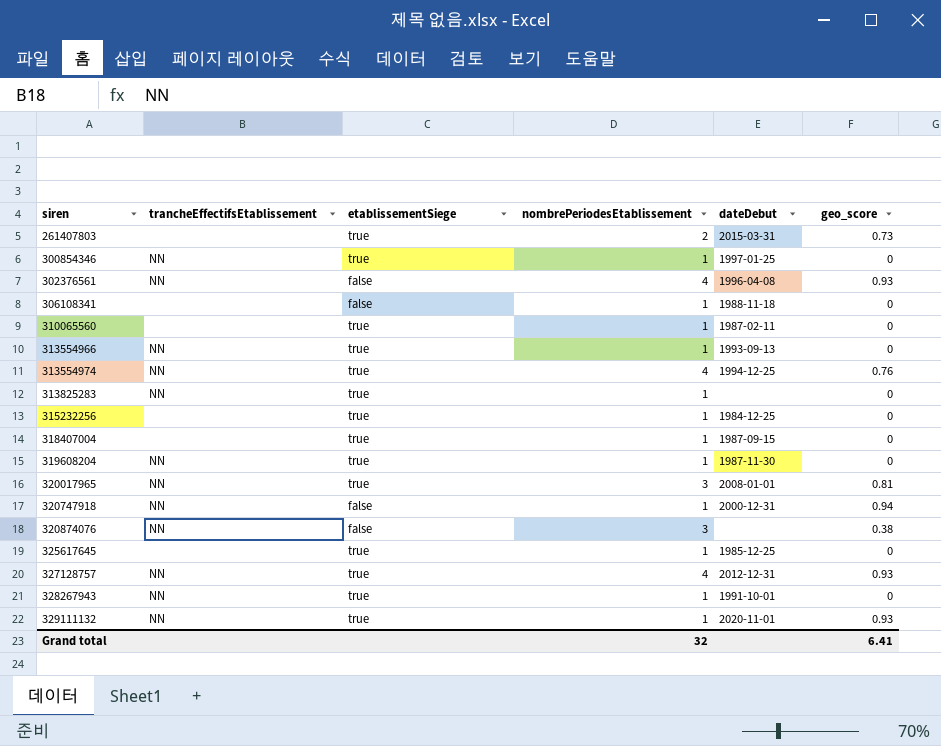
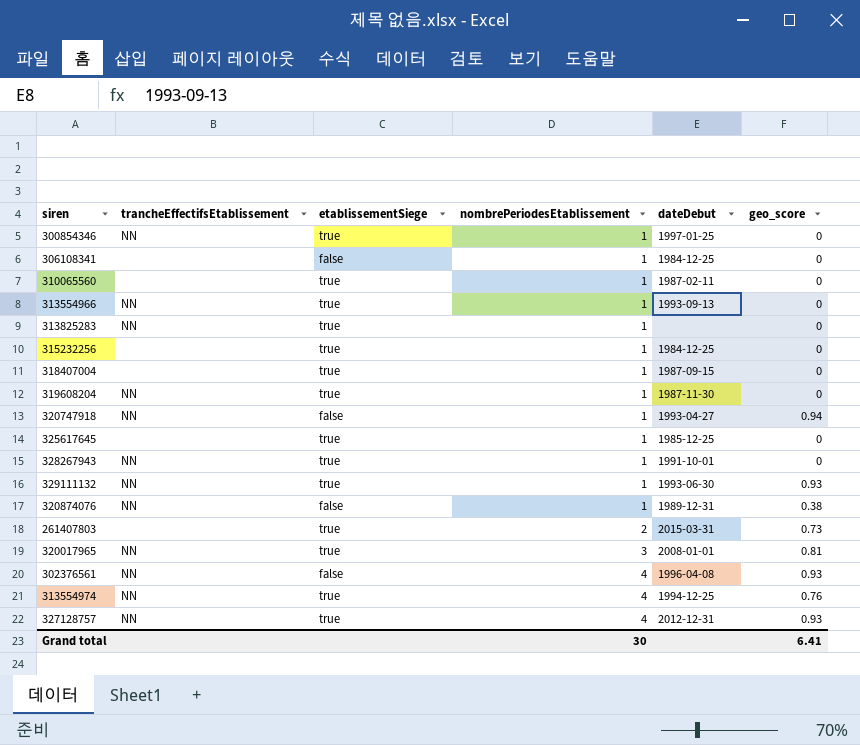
row order: siren ascending -> nombrePeriodesEtablissement ascending
306108341 | dateDebut: 1988-11-18 -> 1984-12-25
320747918 | dateDebut: 2000-12-31 -> 1993-04-27
329111132 | dateDebut: 2020-11-01 -> 1993-06-30
320874076 | nombrePeriodesEtablissement: 3 -> 1
320874076 | dateDebut: none -> 1989-12-31
Grand total | nombrePeriodesEtablissement: 32 -> 30

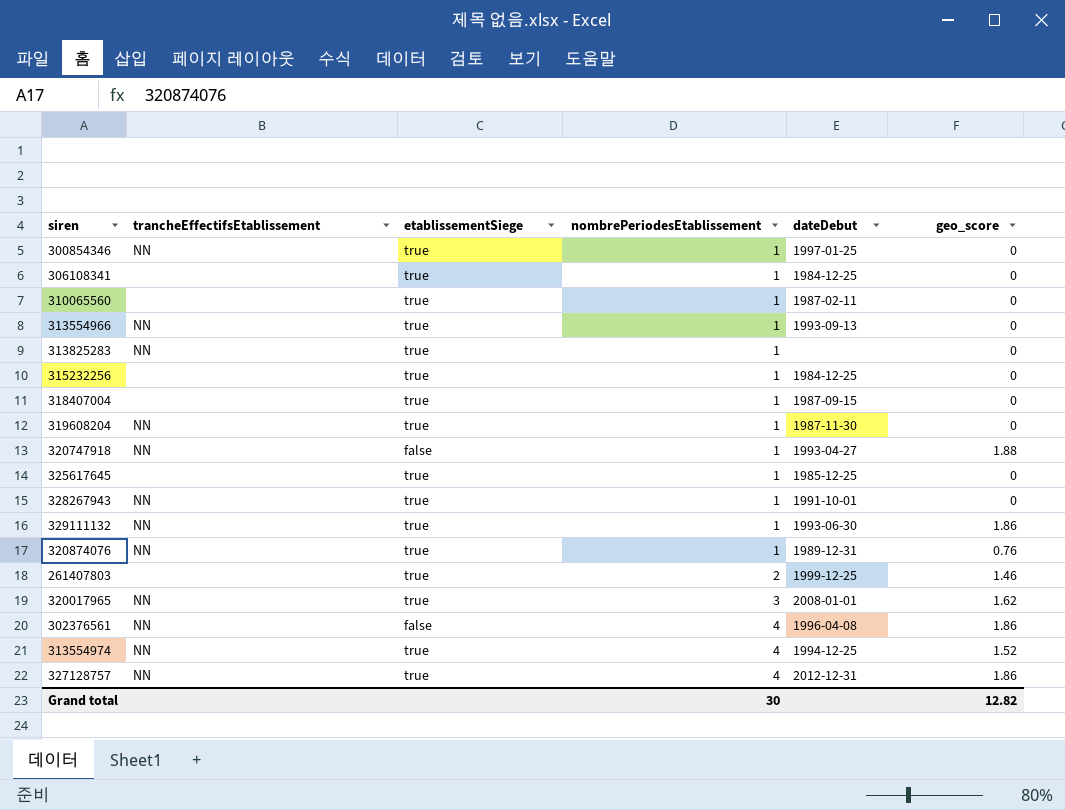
306108341 | etablissementSiege: false -> true
320747918 | geo_score: 0.94 -> 1.88
329111132 | geo_score: 0.93 -> 1.86
320874076 | etablissementSiege: false -> true
320874076 | geo_score: 0.38 -> 0.76
261407803 | dateDebut: 2015-03-31 -> 1999-12-25
261407803 | geo_score: 0.73 -> 1.46
320017965 | geo_score: 0.81 -> 1.62
302376561 | geo_score: 0.93 -> 1.86
313554974 | geo_score: 0.76 -> 1.52
327128757 | geo_score: 0.93 -> 1.86
Grand total | geo_score: 6.41 -> 12.82

